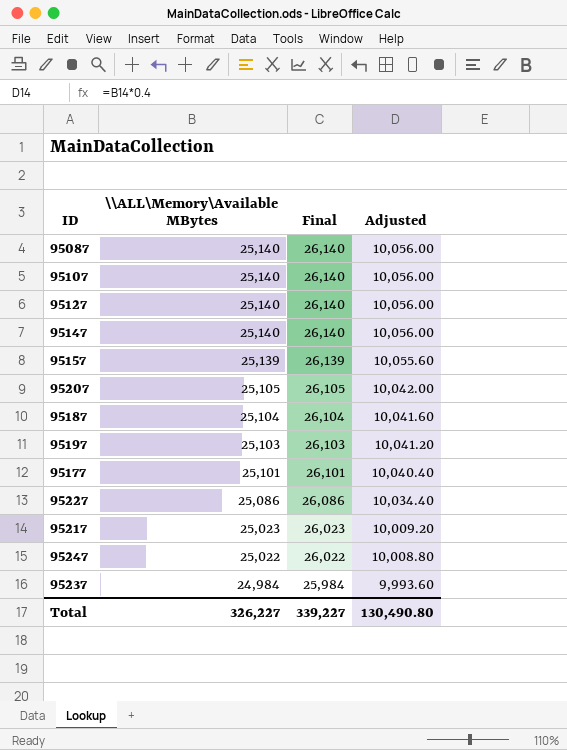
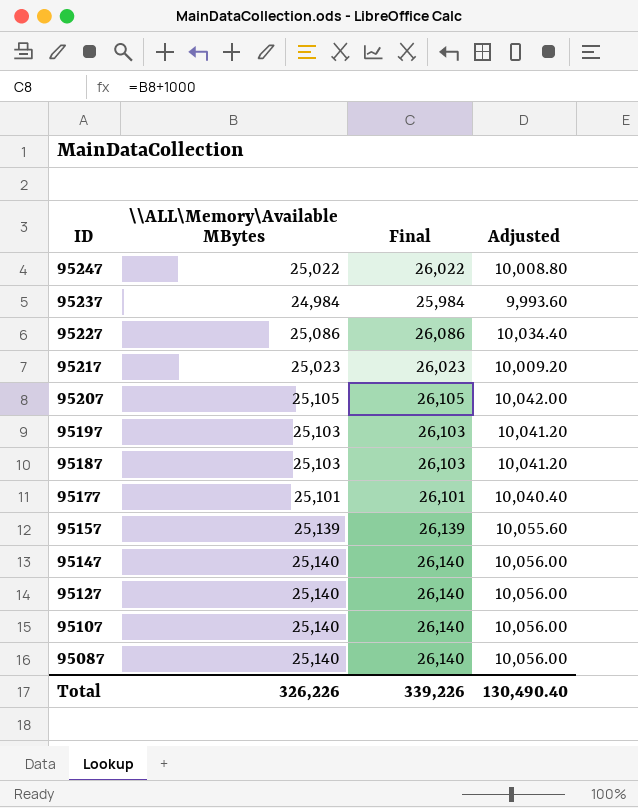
row order: \\ALL\Memory\Available MBytes descending -> ID descending
95187 | \\ALL\Memory\Available MBytes: 25,104 -> 25,103
95187 | Final: 26,104 -> 26,103
95187 | Adjusted: 10,041.60 -> 10,041.20
Total | \\ALL\Memory\Available MBytes: 326,227 -> 326,226
Total | Final: 339,227 -> 339,226
Total | Adjusted: 130,490.80 -> 130,490.40

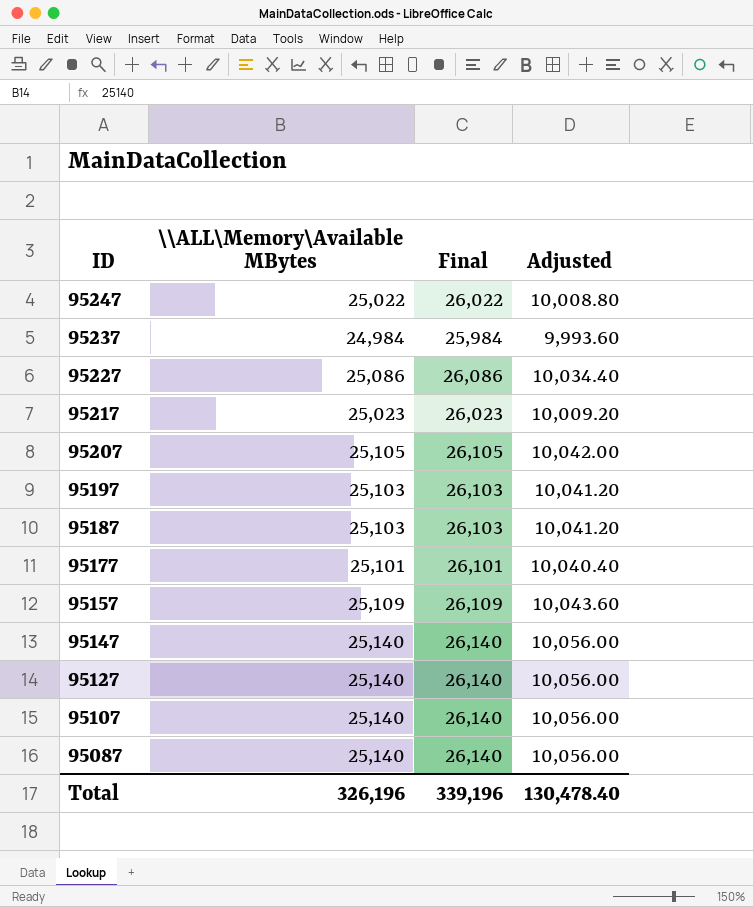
95157 | \\ALL\Memory\Available MBytes: 25,139 -> 25,109
95157 | Final: 26,139 -> 26,109
95157 | Adjusted: 10,055.60 -> 10,043.60
Total | \\ALL\Memory\Available MBytes: 326,226 -> 326,196
Total | Final: 339,226 -> 339,196
Total | Adjusted: 130,490.40 -> 130,478.40

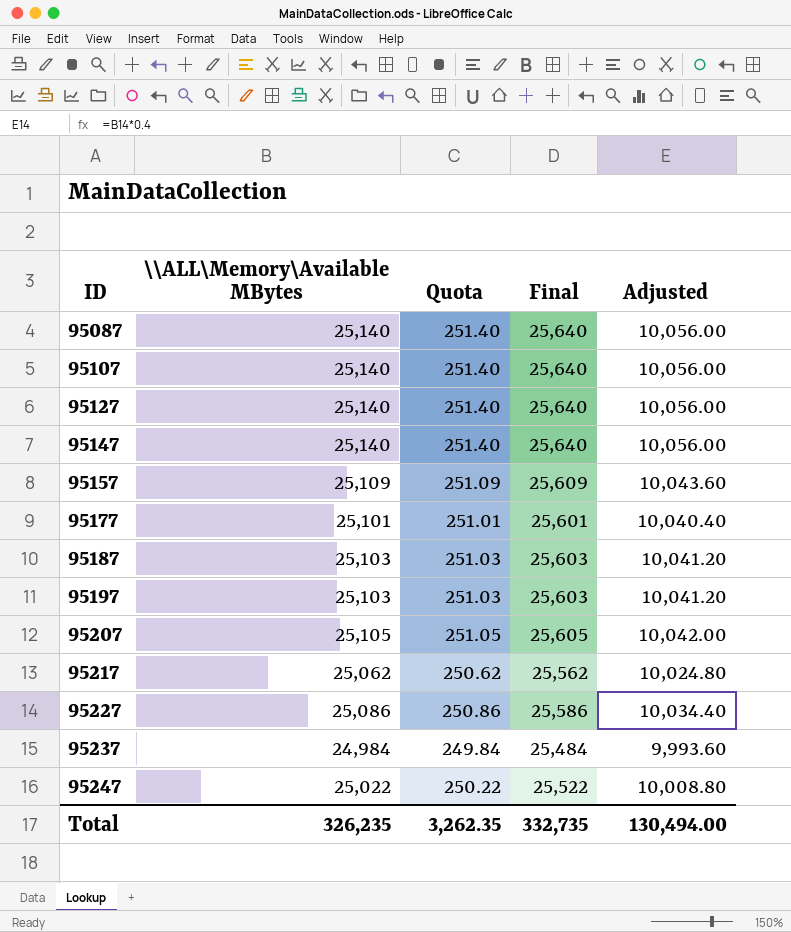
row order: ID descending -> ID ascending
column Quota | formula: none -> [\\ALL\Memory\Available MBytes] * 0.01
column Final | formula: [\\ALL\Memory\Available MBytes] + 1000 -> [\\ALL\Memory\Available MBytes] + 500
95217 | \\ALL\Memory\Available MBytes: 25,023 -> 25,062
95217 | Adjusted: 10,009.20 -> 10,024.80
Total | \\ALL\Memory\Available MBytes: 326,196 -> 326,235
Total | Final: 339,196 -> 332,735
Total | Adjusted: 130,478.40 -> 130,494.00

